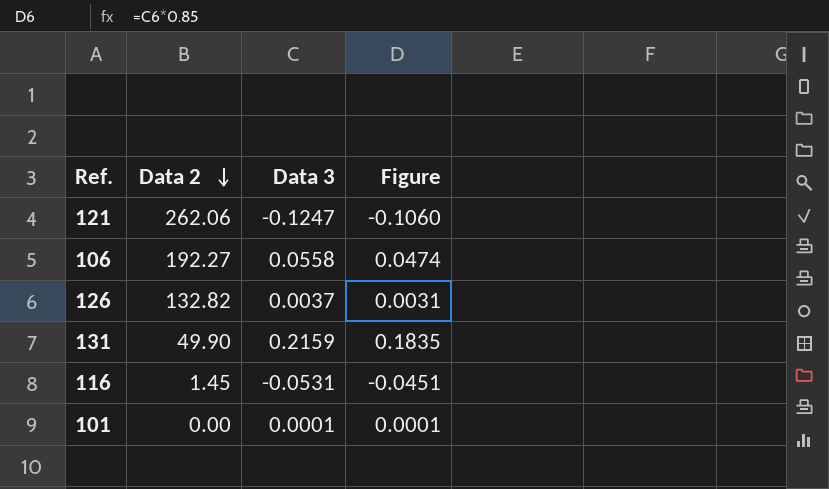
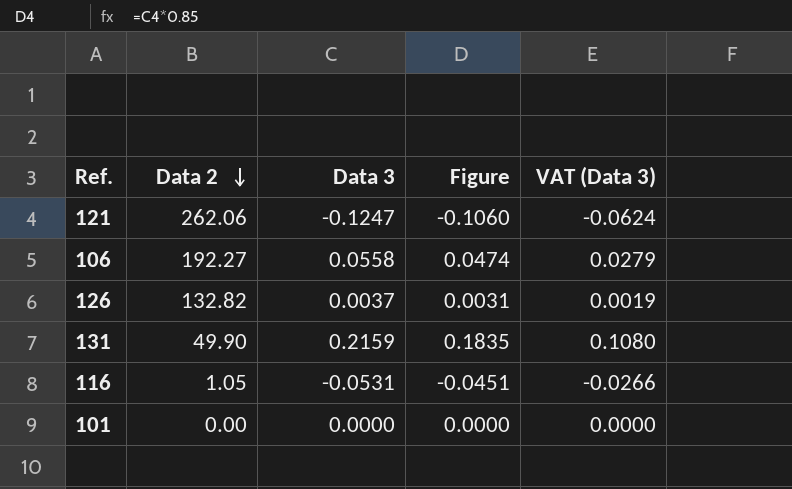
column VAT (Data 3) | formula: none -> [Data 3] * 0.5
116 | Data 2: 1.45 -> 1.05
101 | Data 3: 0.0001 -> 0.0000
101 | Figure: 0.0001 -> 0.0000

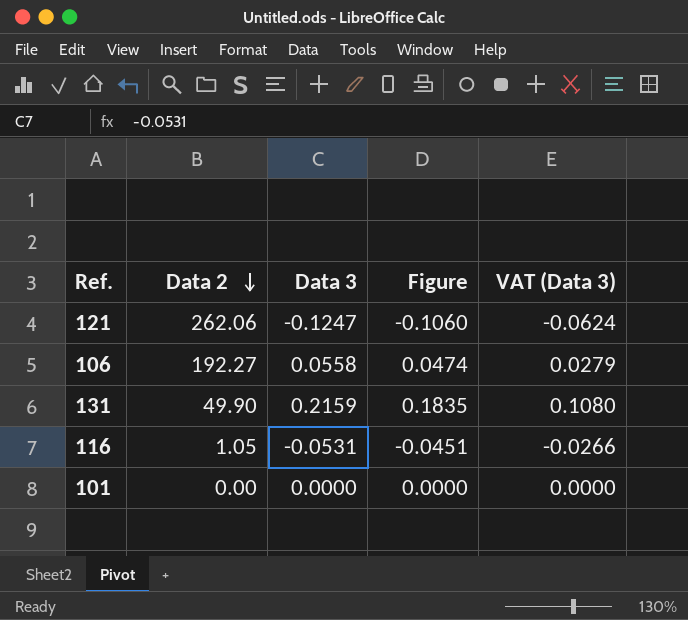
row 126: 132.82 | 0.0037 | 0.0031 | 0.0019 -> none

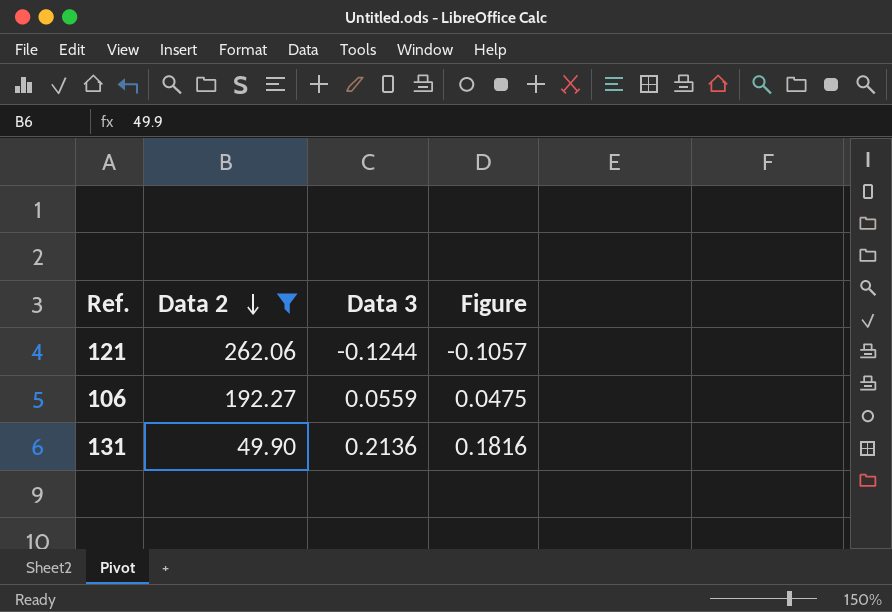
filter: none -> Data 2 >= 49.90
column VAT (Data 3) | formula: [Data 3] * 0.5 -> none
121 | Data 3: -0.1247 -> -0.1244
121 | Figure: -0.1060 -> -0.1057
106 | Data 3: 0.0558 -> 0.0559
106 | Figure: 0.0474 -> 0.0475
131 | Data 3: 0.2159 -> 0.2136
131 | Figure: 0.1835 -> 0.1816

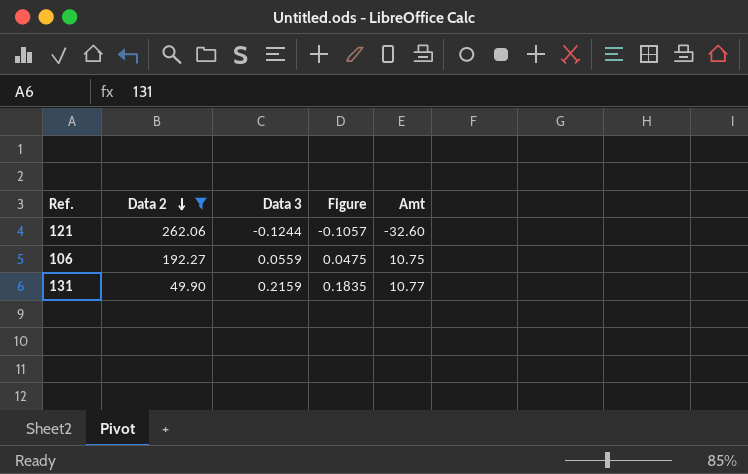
column Amt | formula: none -> [Data 2] * [Data 3]
131 | Data 3: 0.2136 -> 0.2159
131 | Figure: 0.1816 -> 0.1835

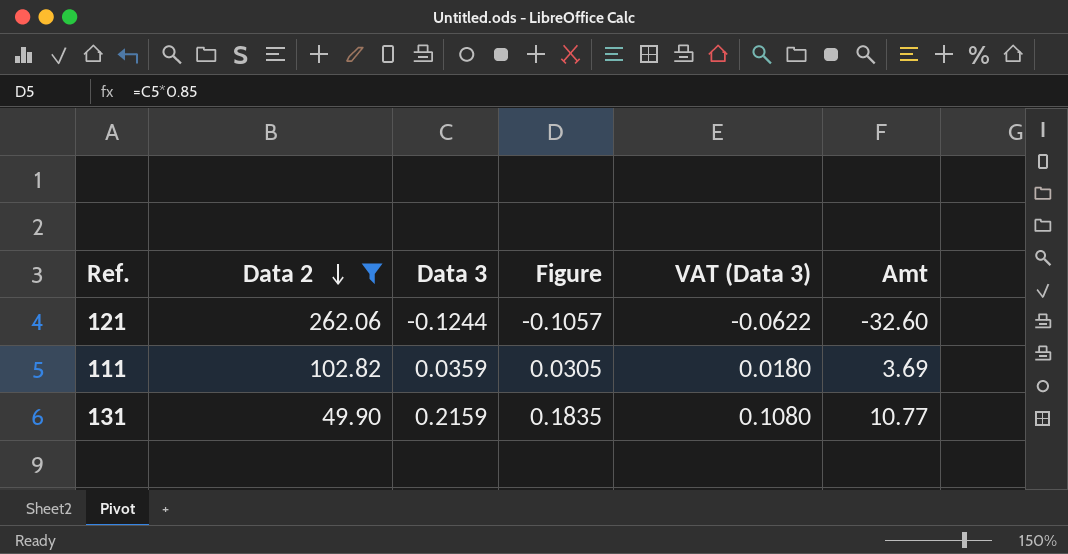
column VAT (Data 3) | formula: none -> [Data 3] * 0.5
row 106: 192.27 | 0.0559 | 0.0475 | 10.75 -> none
row 111: none -> 102.82 | 0.0359 | 0.0305 | 0.0180 | 3.69

